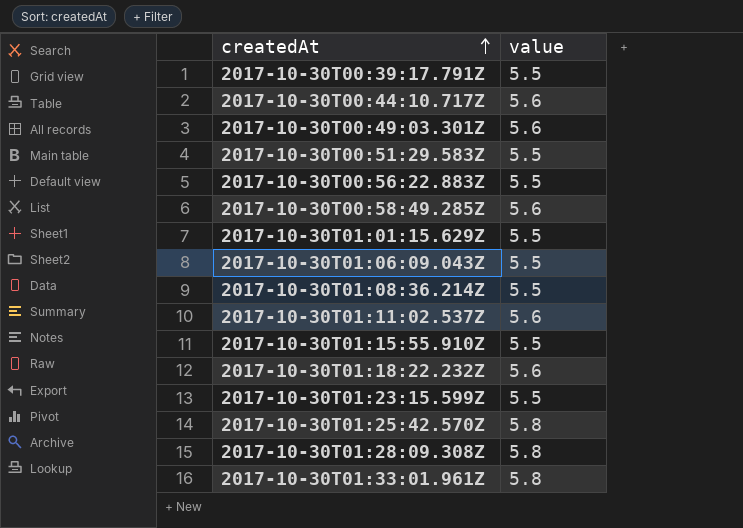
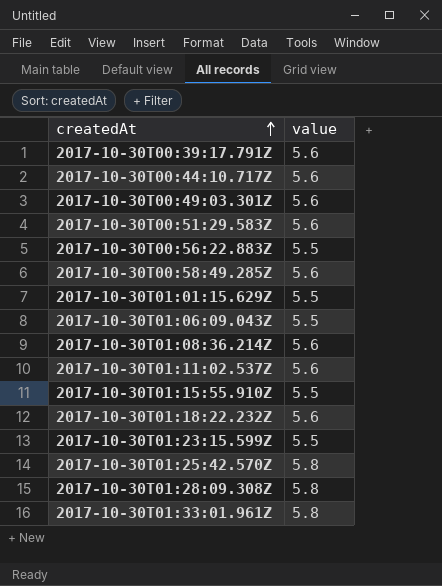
2017-10-30T00:39:17.791Z | value: 5.5 -> 5.6
2017-10-30T00:51:29.583Z | value: 5.5 -> 5.6
2017-10-30T01:08:36.214Z | value: 5.5 -> 5.6

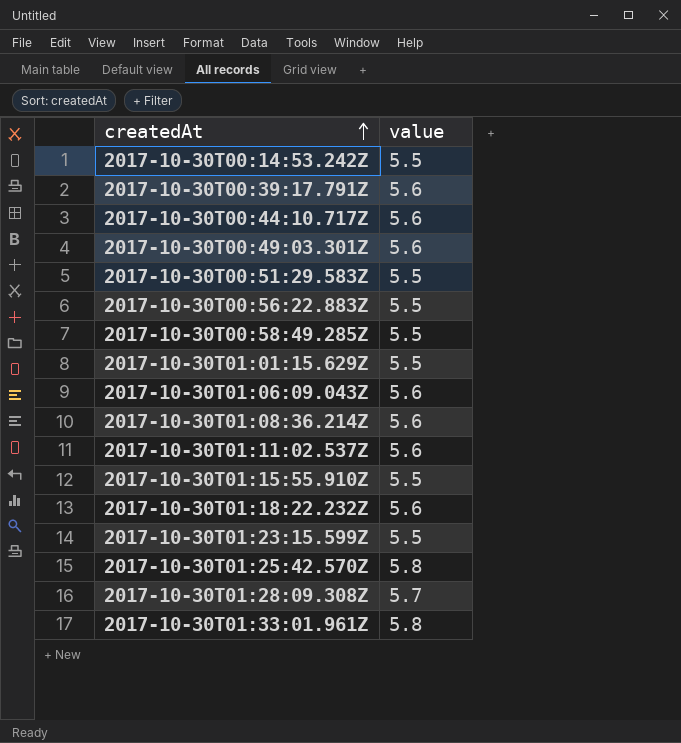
row 2017-10-30T00:14:53.242Z: none -> 5.5
2017-10-30T00:51:29.583Z | value: 5.6 -> 5.5
2017-10-30T00:58:49.285Z | value: 5.6 -> 5.5
2017-10-30T01:06:09.043Z | value: 5.5 -> 5.6
2017-10-30T01:28:09.308Z | value: 5.8 -> 5.7

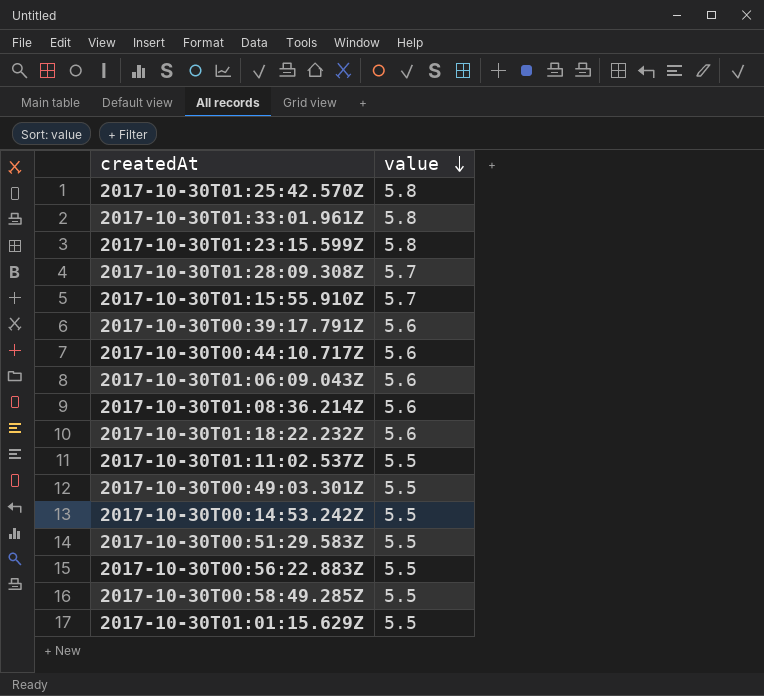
row order: createdAt ascending -> value descending
2017-10-30T01:23:15.599Z | value: 5.5 -> 5.8
2017-10-30T01:15:55.910Z | value: 5.5 -> 5.7
2017-10-30T01:11:02.537Z | value: 5.6 -> 5.5
2017-10-30T00:49:03.301Z | value: 5.6 -> 5.5

